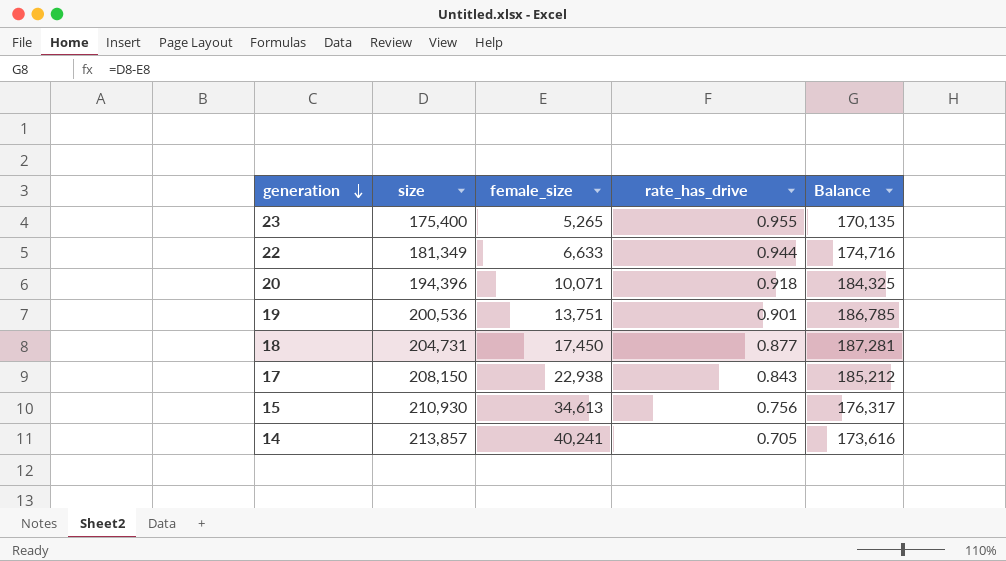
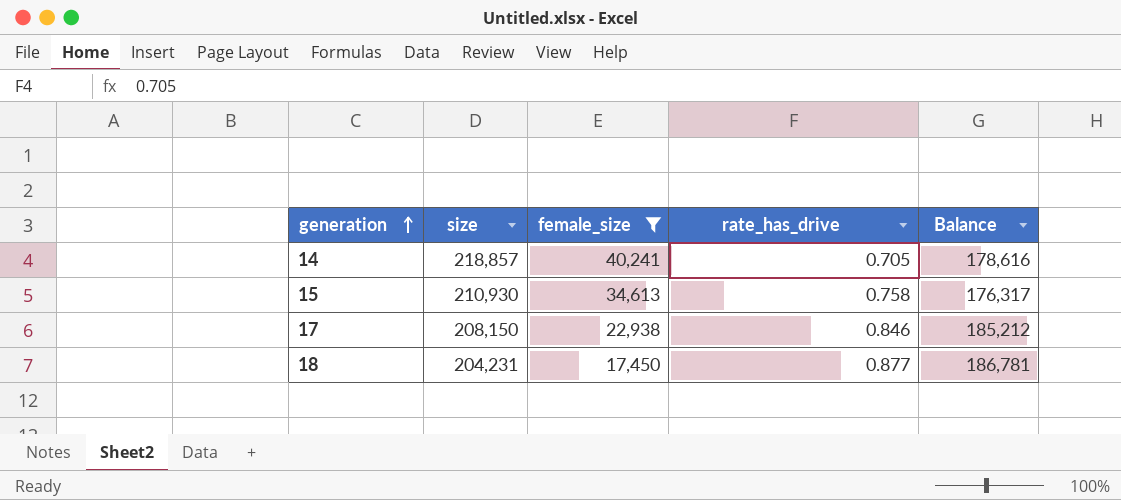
filter: none -> female_size >= 17,450
row order: generation descending -> generation ascending
14 | size: 213,857 -> 218,857
14 | Balance: 173,616 -> 178,616
15 | rate_has_drive: 0.756 -> 0.758
17 | rate_has_drive: 0.843 -> 0.846
18 | size: 204,731 -> 204,231
18 | Balance: 187,281 -> 186,781

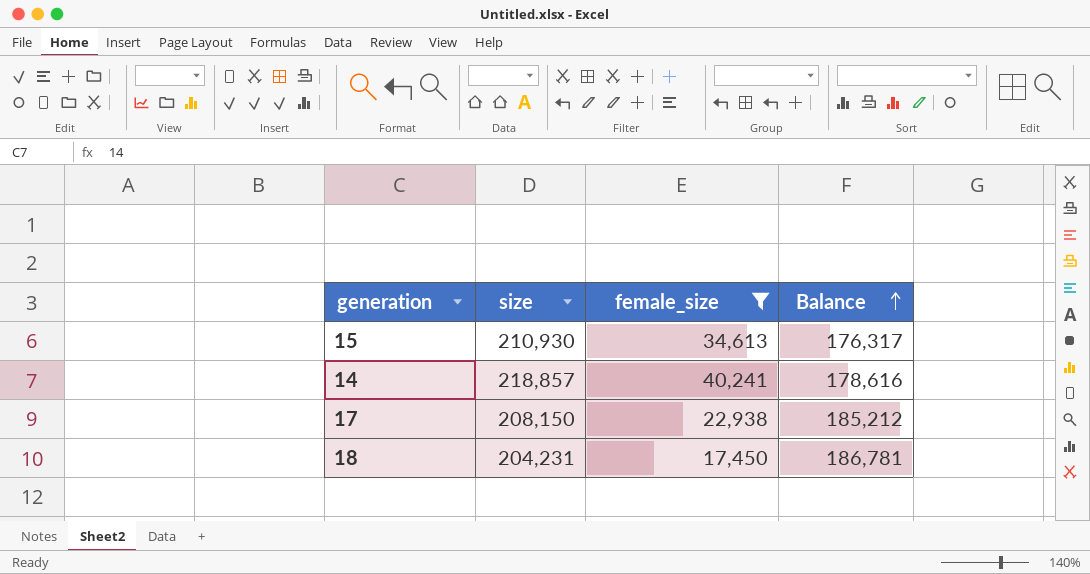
row order: generation ascending -> Balance ascending
column rate_has_drive | position: 4 -> none

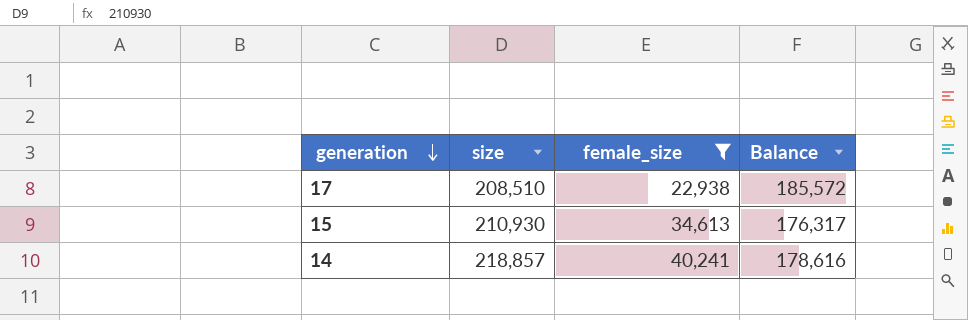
row order: Balance ascending -> generation descending
row 18: 204,231 | 17,450 | 186,781 -> none
17 | size: 208,150 -> 208,510
17 | Balance: 185,212 -> 185,572

